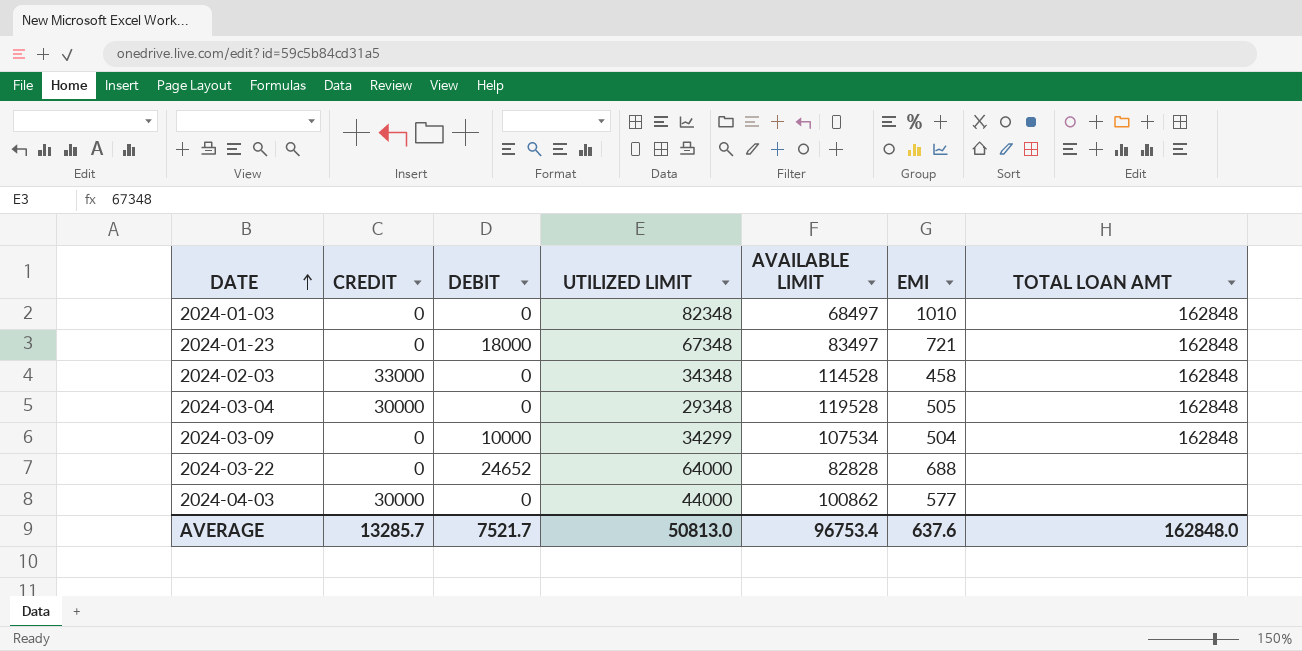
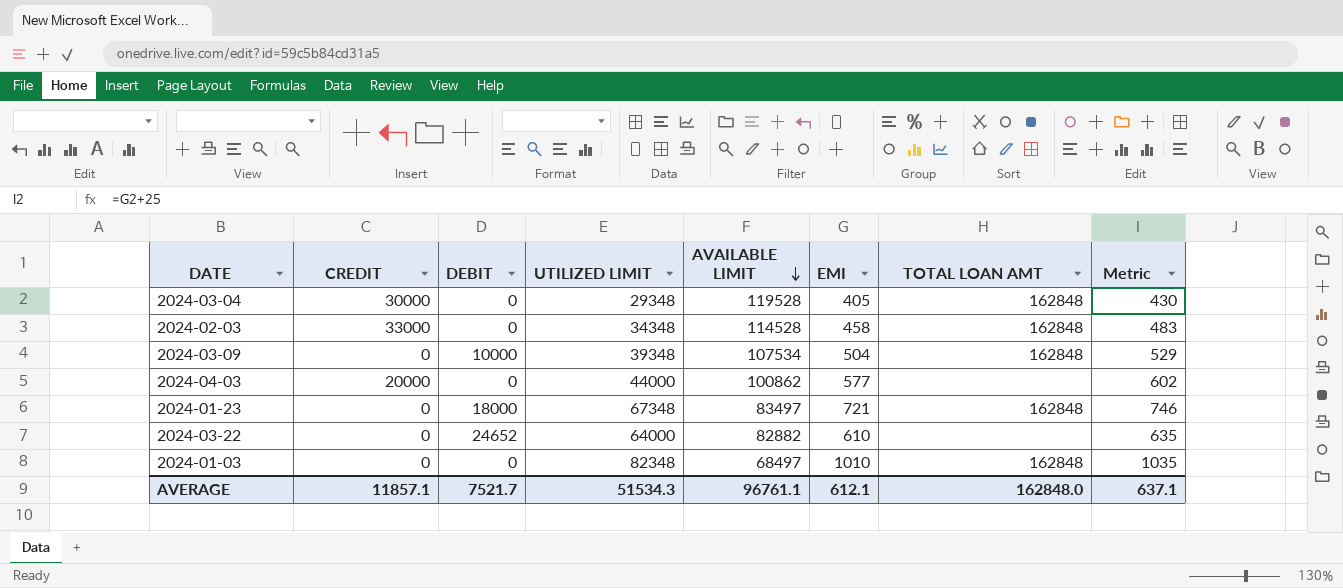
row order: DATE ascending -> AVAILABLE LIMIT descending
column Metric | formula: none -> [EMI] + 25
2024-03-04 | EMI: 505 -> 405
2024-03-09 | UTILIZED LIMIT: 34299 -> 39348
2024-04-03 | CREDIT: 30000 -> 20000
2024-03-22 | AVAILABLE LIMIT: 82828 -> 82882
2024-03-22 | EMI: 688 -> 610
AVERAGE | CREDIT: 13285.7 -> 11857.1
AVERAGE | UTILIZED LIMIT: 50813.0 -> 51534.3
AVERAGE | AVAILABLE LIMIT: 96753.4 -> 96761.1
AVERAGE | EMI: 637.6 -> 612.1

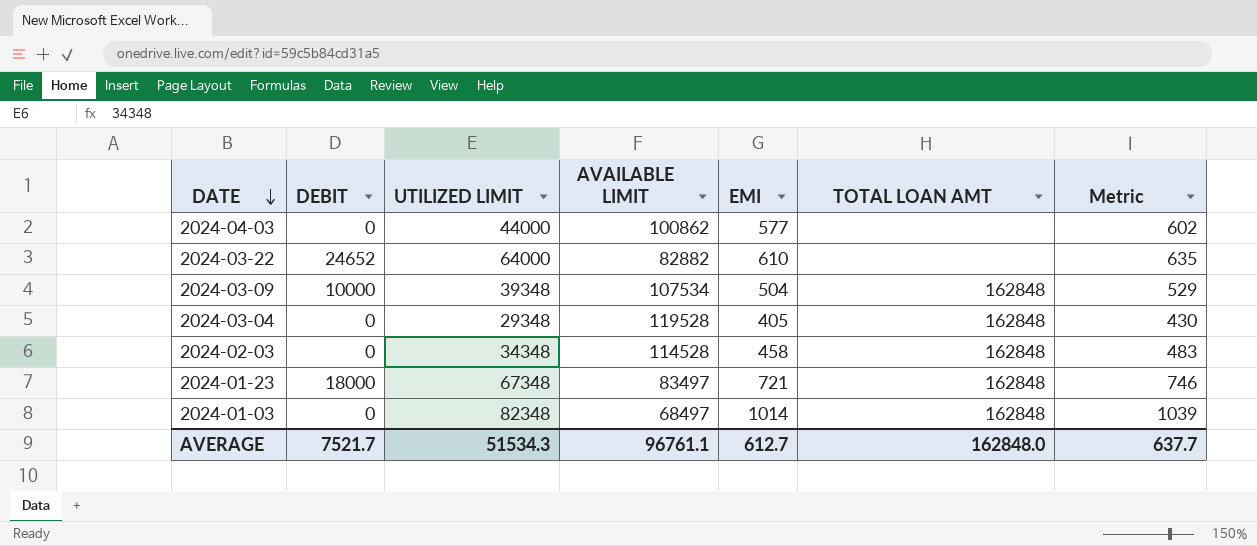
row order: AVAILABLE LIMIT descending -> DATE descending
column CREDIT | position: 2 -> none
2024-01-03 | EMI: 1010 -> 1014
2024-01-03 | Metric: 1035 -> 1039
AVERAGE | EMI: 612.1 -> 612.7
AVERAGE | Metric: 637.1 -> 637.7

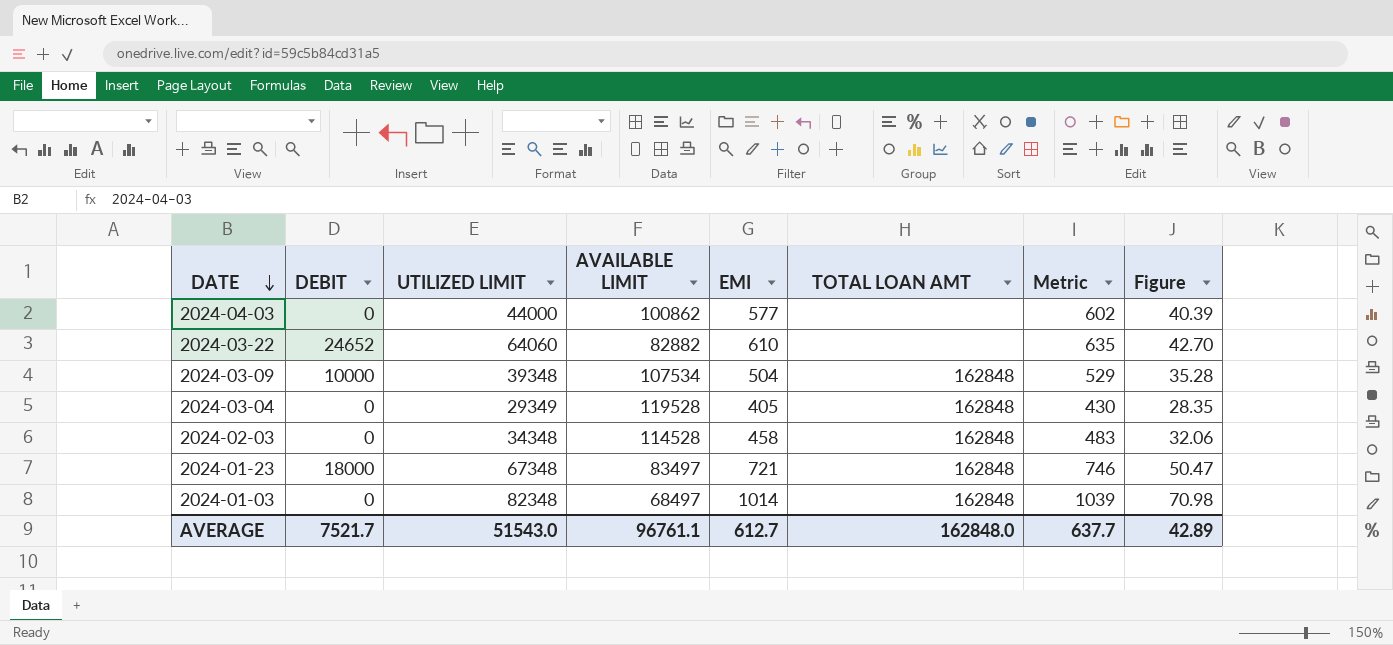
column Figure | formula: none -> [EMI] * 0.07
2024-03-22 | UTILIZED LIMIT: 64000 -> 64060
2024-03-04 | UTILIZED LIMIT: 29348 -> 29349
AVERAGE | UTILIZED LIMIT: 51534.3 -> 51543.0

